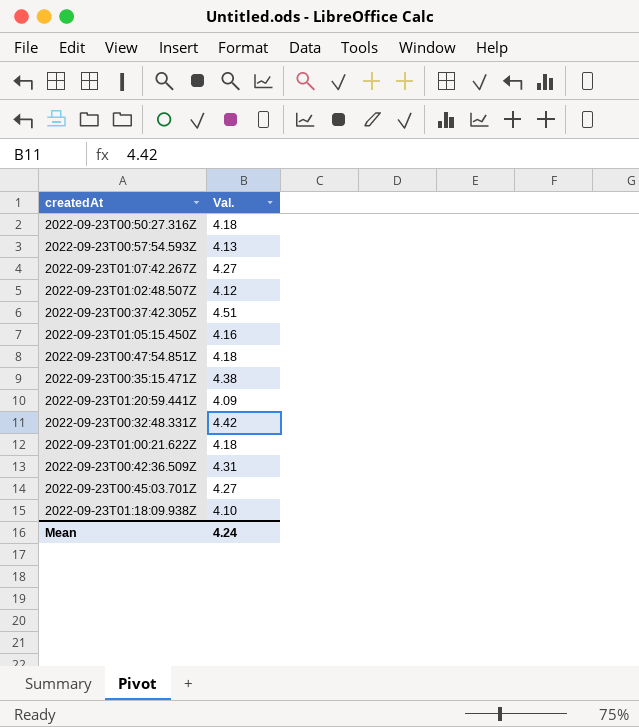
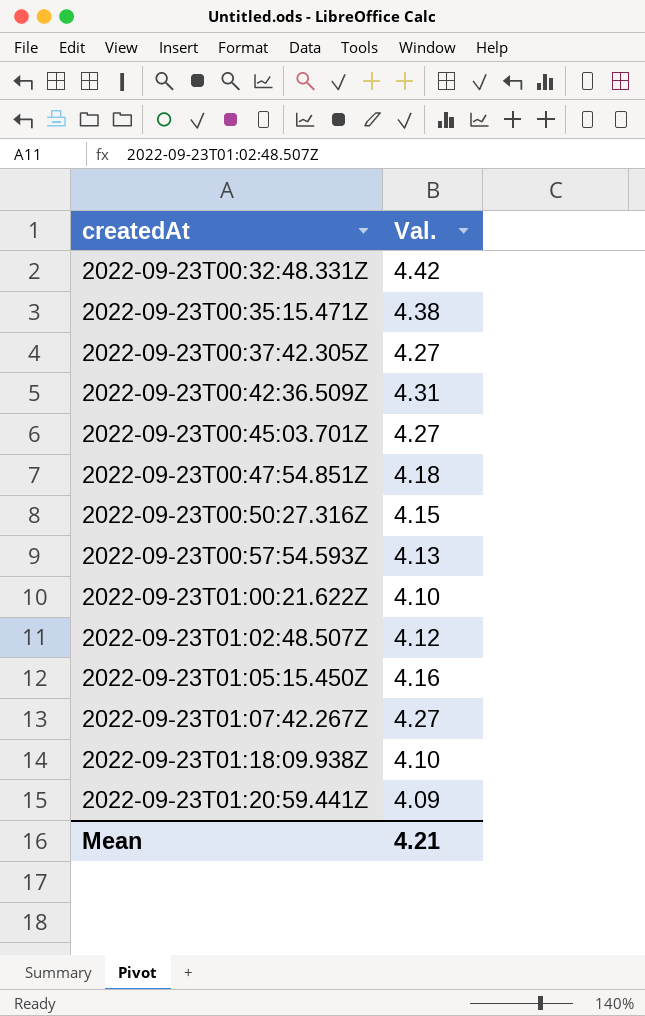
row order: none -> createdAt ascending
2022-09-23T00:37:42.305Z | Val.: 4.51 -> 4.27
2022-09-23T00:50:27.316Z | Val.: 4.18 -> 4.15
2022-09-23T01:00:21.622Z | Val.: 4.18 -> 4.10
Mean | Val.: 4.24 -> 4.21

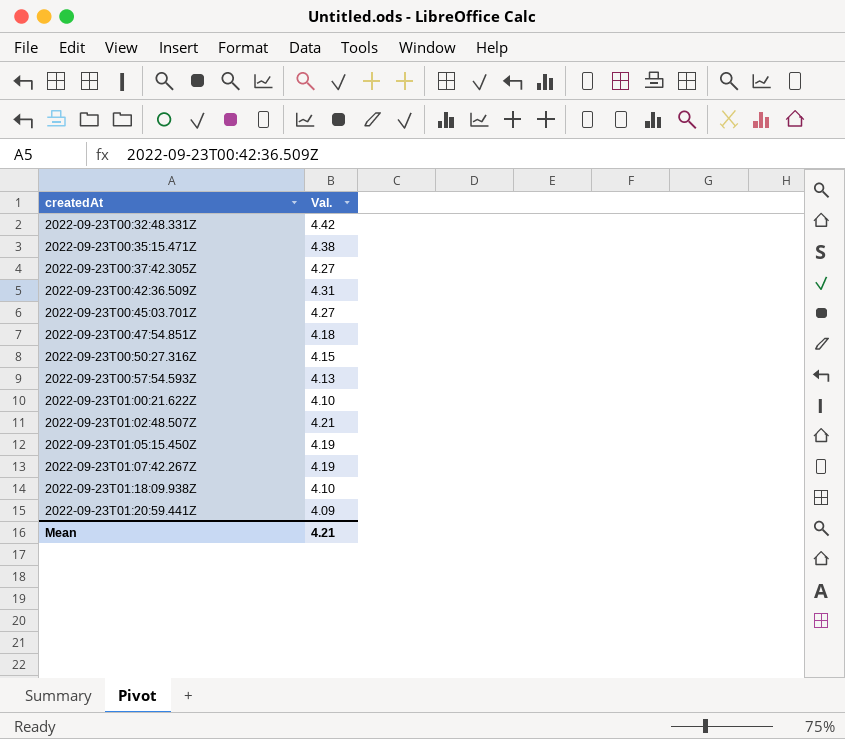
2022-09-23T01:02:48.507Z | Val.: 4.12 -> 4.21
2022-09-23T01:05:15.450Z | Val.: 4.16 -> 4.19
2022-09-23T01:07:42.267Z | Val.: 4.27 -> 4.19

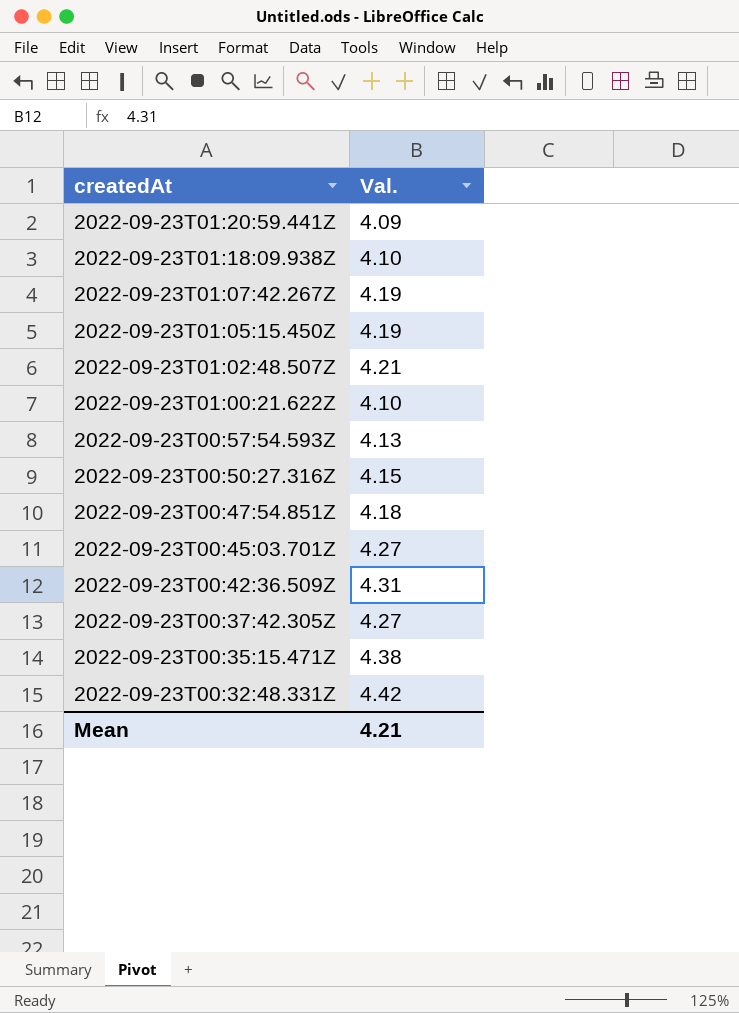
row order: createdAt ascending -> createdAt descending

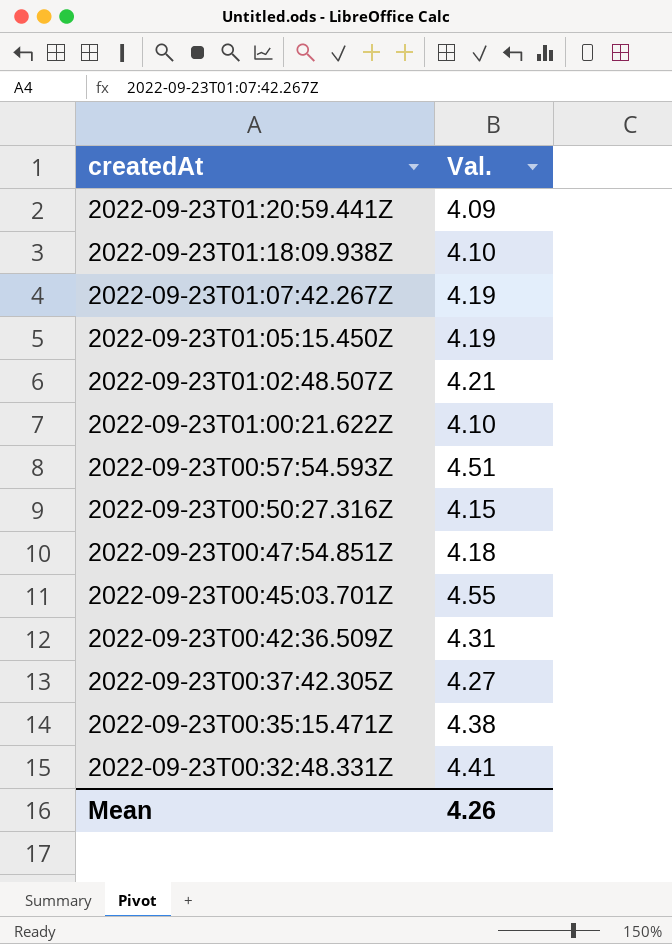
2022-09-23T00:57:54.593Z | Val.: 4.13 -> 4.51
2022-09-23T00:45:03.701Z | Val.: 4.27 -> 4.55
2022-09-23T00:32:48.331Z | Val.: 4.42 -> 4.41
Mean | Val.: 4.21 -> 4.26

